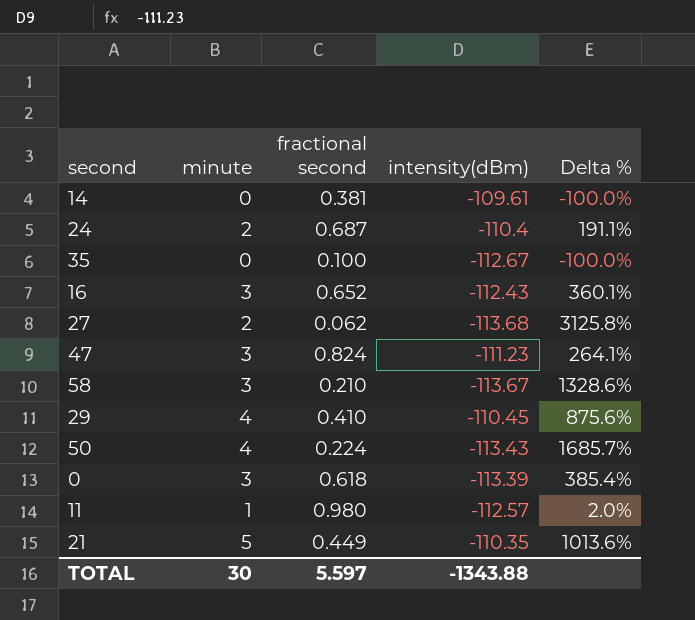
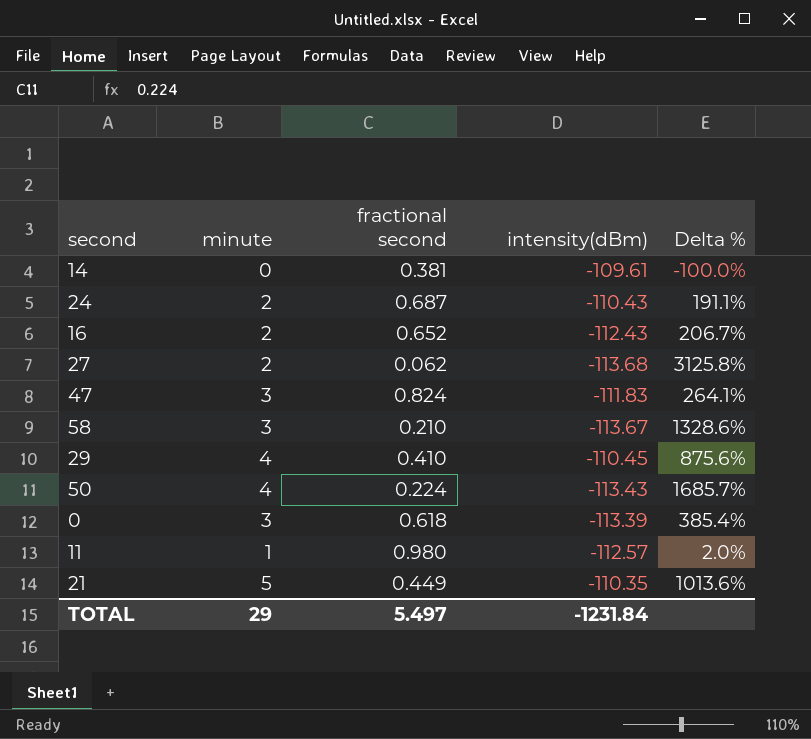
row 35: 0 | 0.100 | -112.67 | -100.0% -> none
24 | intensity(dBm): -110.4 -> -110.43
16 | minute: 3 -> 2
16 | Delta %: 360.1% -> 206.7%
47 | intensity(dBm): -111.23 -> -111.83
TOTAL | minute: 30 -> 29
TOTAL | fractional second: 5.597 -> 5.497
TOTAL | intensity(dBm): -1343.88 -> -1231.84

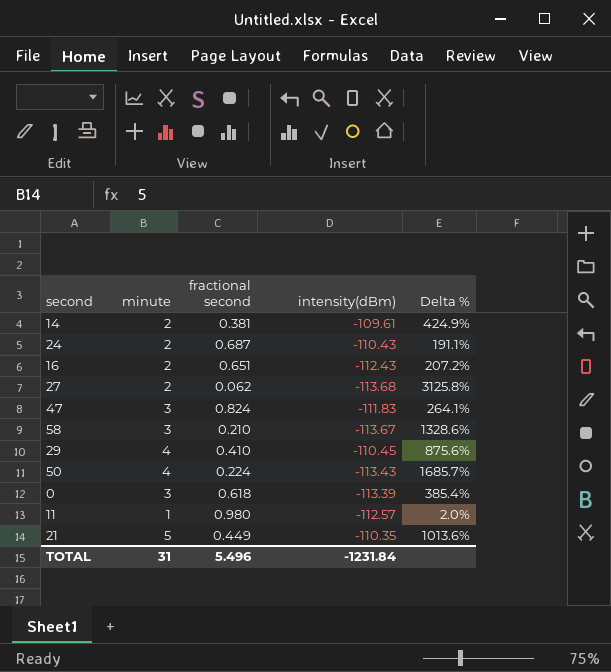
14 | minute: 0 -> 2
14 | Delta %: -100.0% -> 424.9%
16 | fractional second: 0.652 -> 0.651
16 | Delta %: 206.7% -> 207.2%
TOTAL | minute: 29 -> 31
TOTAL | fractional second: 5.497 -> 5.496

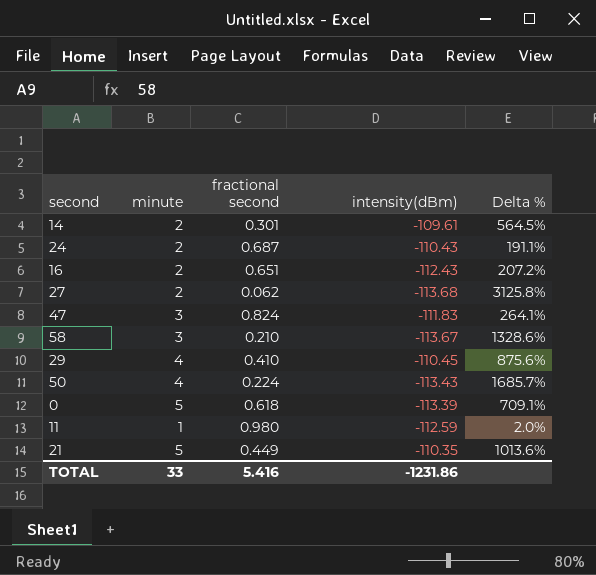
14 | fractional second: 0.381 -> 0.301
14 | Delta %: 424.9% -> 564.5%
0 | minute: 3 -> 5
0 | Delta %: 385.4% -> 709.1%
11 | intensity(dBm): -112.57 -> -112.59
TOTAL | minute: 31 -> 33
TOTAL | fractional second: 5.496 -> 5.416
TOTAL | intensity(dBm): -1231.84 -> -1231.86

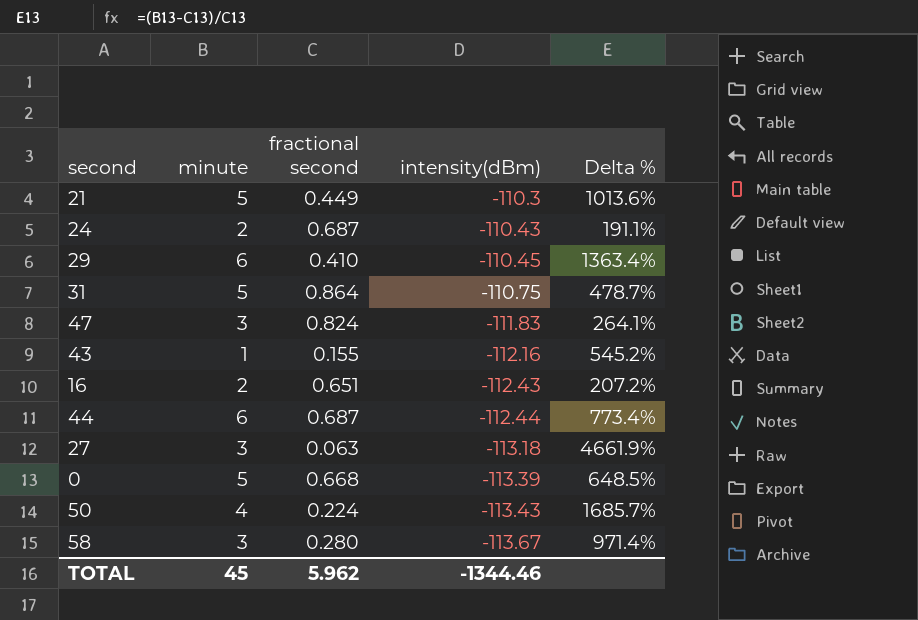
row order: none -> intensity(dBm) descending
row 14: 2 | 0.301 | -109.61 | 564.5% -> none
row 11: 1 | 0.980 | -112.59 | 2.0% -> none
21 | intensity(dBm): -110.35 -> -110.3
29 | minute: 4 -> 6
29 | Delta %: 875.6% -> 1363.4%
row 31: none -> 5 | 0.864 | -110.75 | 478.7%
row 43: none -> 1 | 0.155 | -112.16 | 545.2%
row 44: none -> 6 | 0.687 | -112.44 | 773.4%
27 | minute: 2 -> 3
27 | fractional second: 0.062 -> 0.063
27 | intensity(dBm): -113.68 -> -113.18
27 | Delta %: 3125.8% -> 4661.9%
0 | fractional second: 0.618 -> 0.668
0 | Delta %: 709.1% -> 648.5%
58 | fractional second: 0.210 -> 0.280
58 | Delta %: 1328.6% -> 971.4%
TOTAL | minute: 33 -> 45
TOTAL | fractional second: 5.416 -> 5.962
TOTAL | intensity(dBm): -1231.86 -> -1344.46

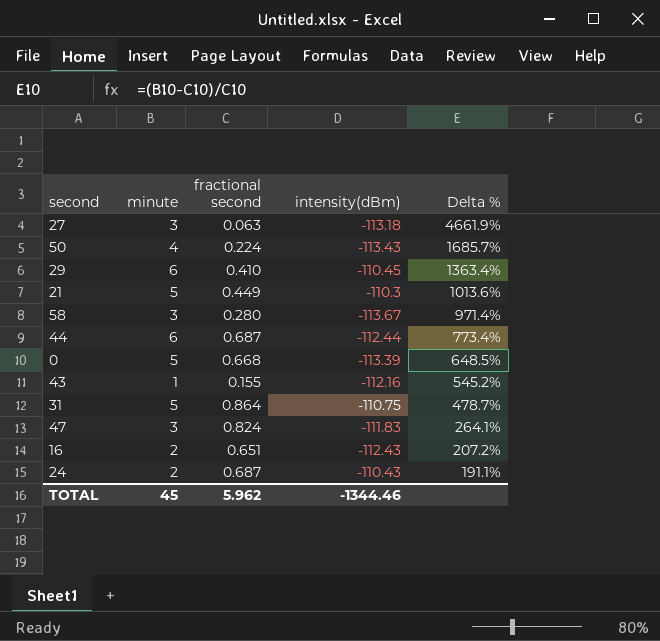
row order: intensity(dBm) descending -> Delta % descending

